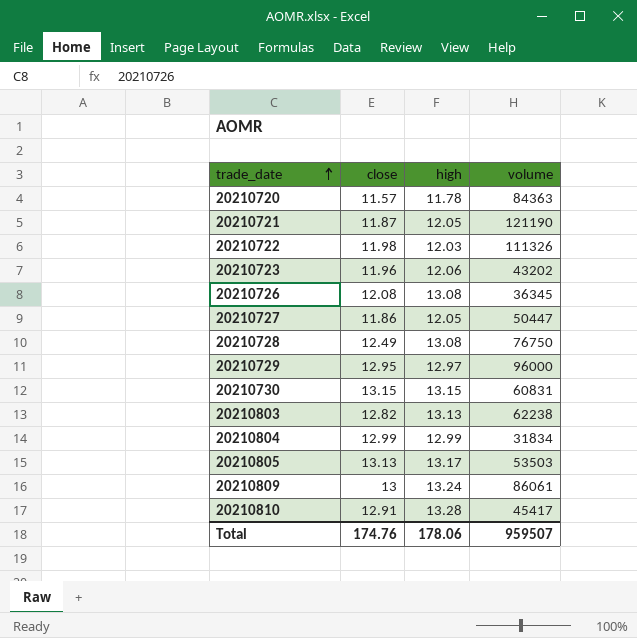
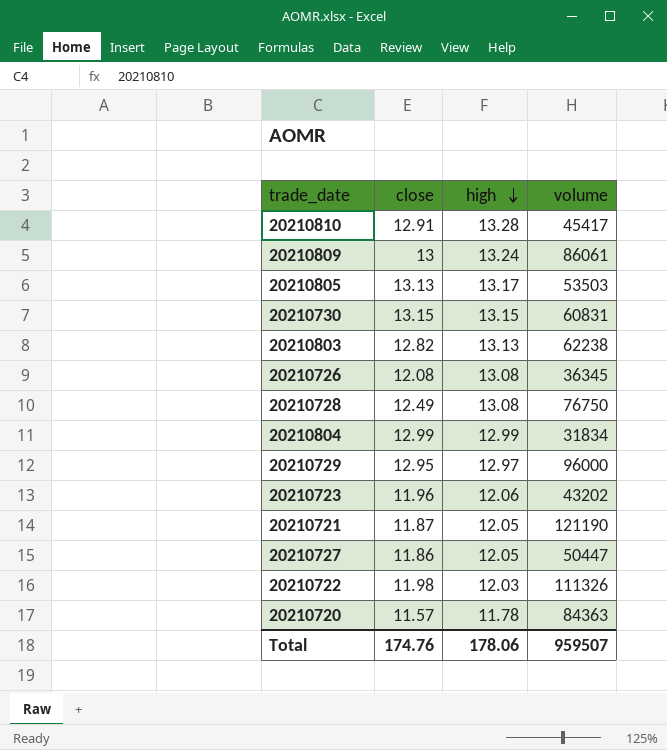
row order: trade_date ascending -> high descending

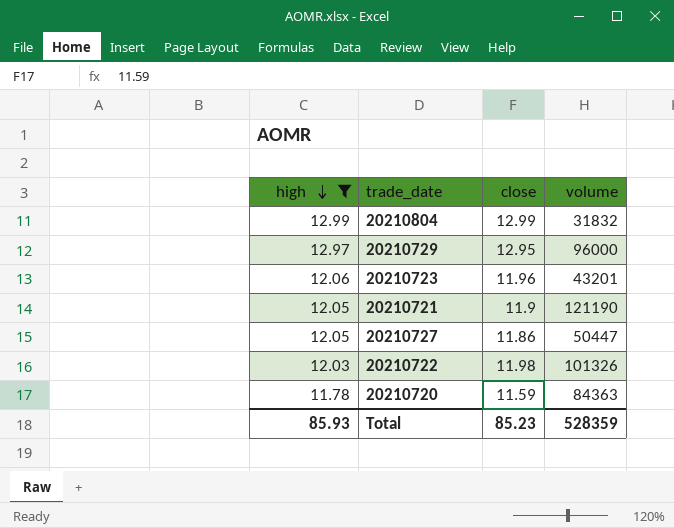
filter: none -> high <= 12.99
column high | position: 3 -> 1
20210804 | volume: 31834 -> 31832
20210723 | volume: 43202 -> 43201
20210721 | close: 11.87 -> 11.9
20210722 | volume: 111326 -> 101326
20210720 | close: 11.57 -> 11.59
Total | high: 178.06 -> 85.93
Total | close: 174.76 -> 85.23
Total | volume: 959507 -> 528359

